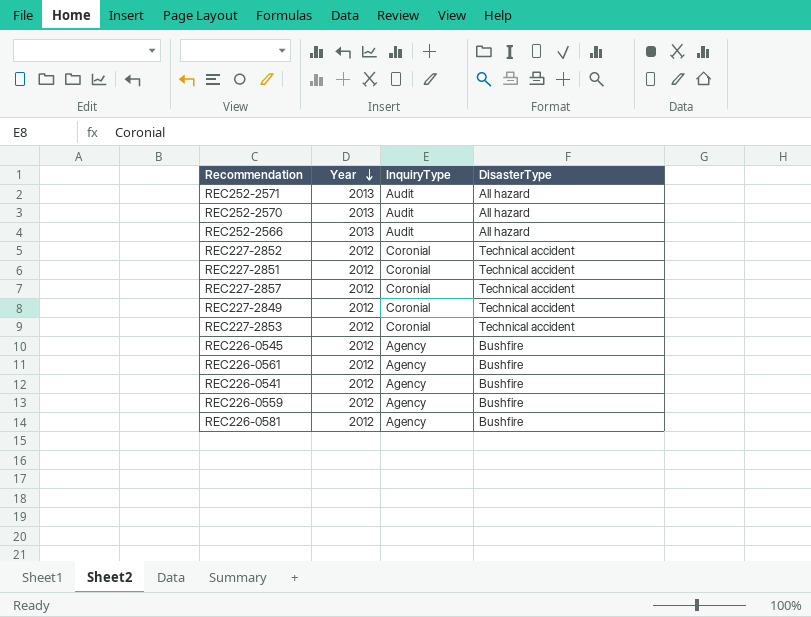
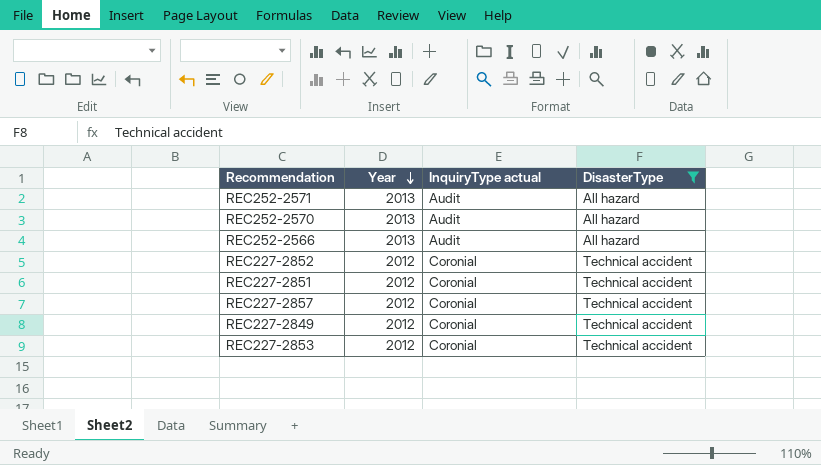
filter: none -> DisasterType != Bushfire
column name: InquiryType -> InquiryType actual

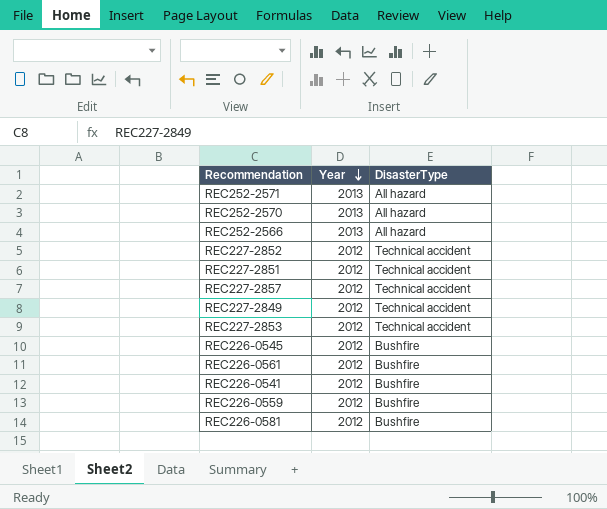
filter: DisasterType != Bushfire -> none
column InquiryType actual | position: 3 -> none

